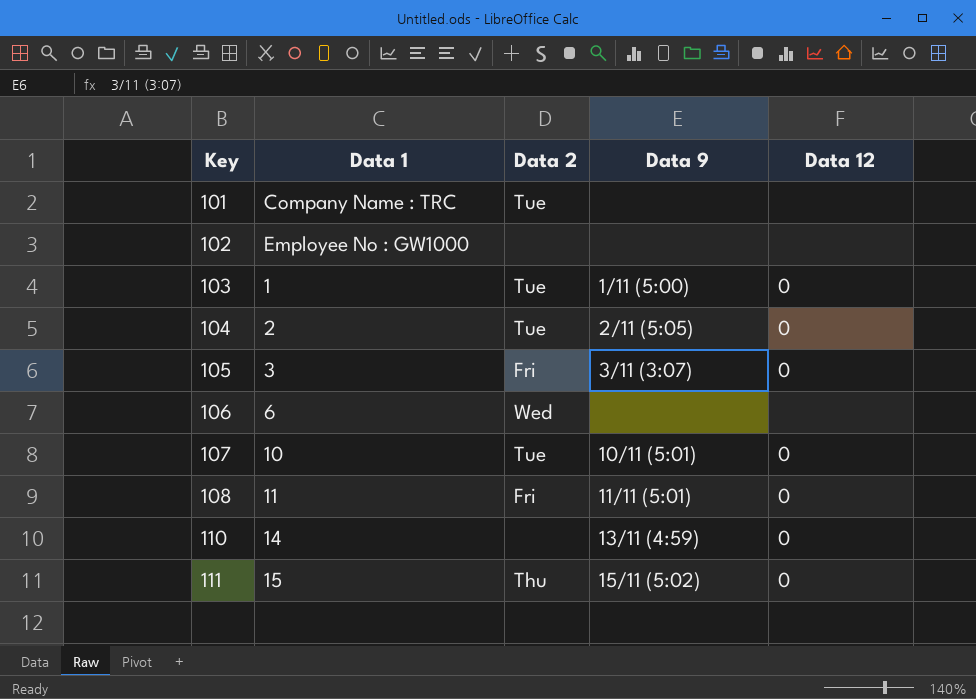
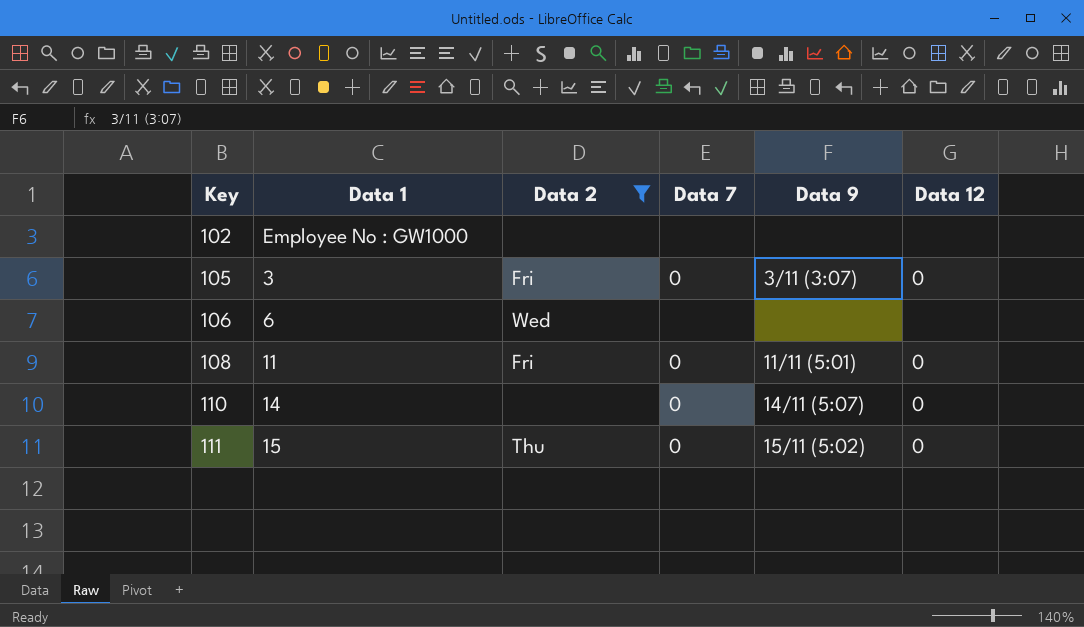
filter: none -> Data 2 != Tue
column Data 7 | position: none -> 4
110 | Data 9: 13/11 (4:59) -> 14/11 (5:07)

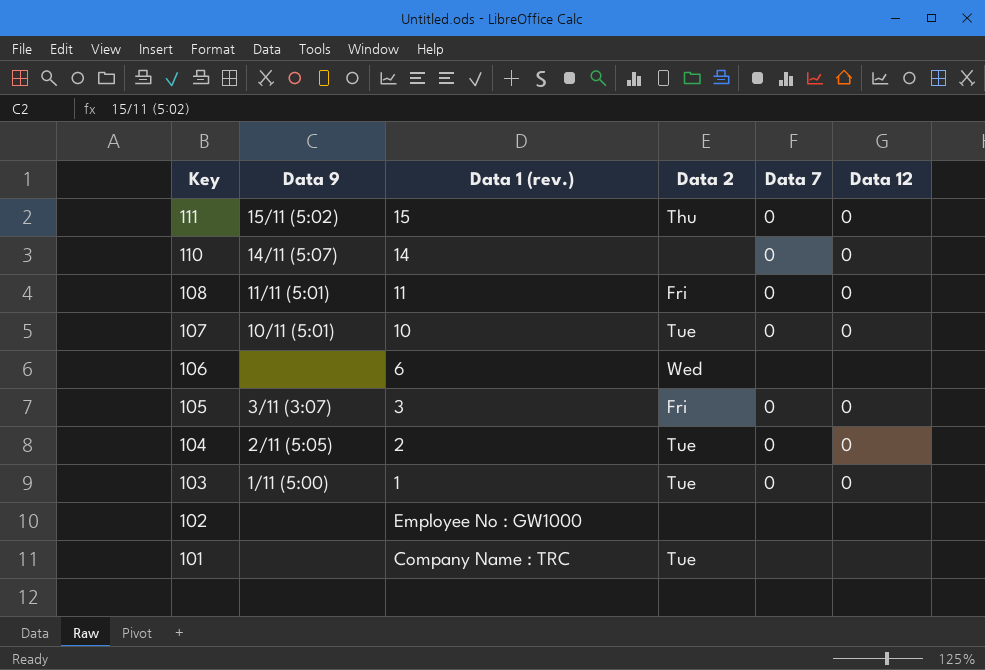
filter: Data 2 != Tue -> none
row order: Key ascending -> Key descending
column Data 9 | position: 5 -> 2
column name: Data 1 -> Data 1 (rev.)

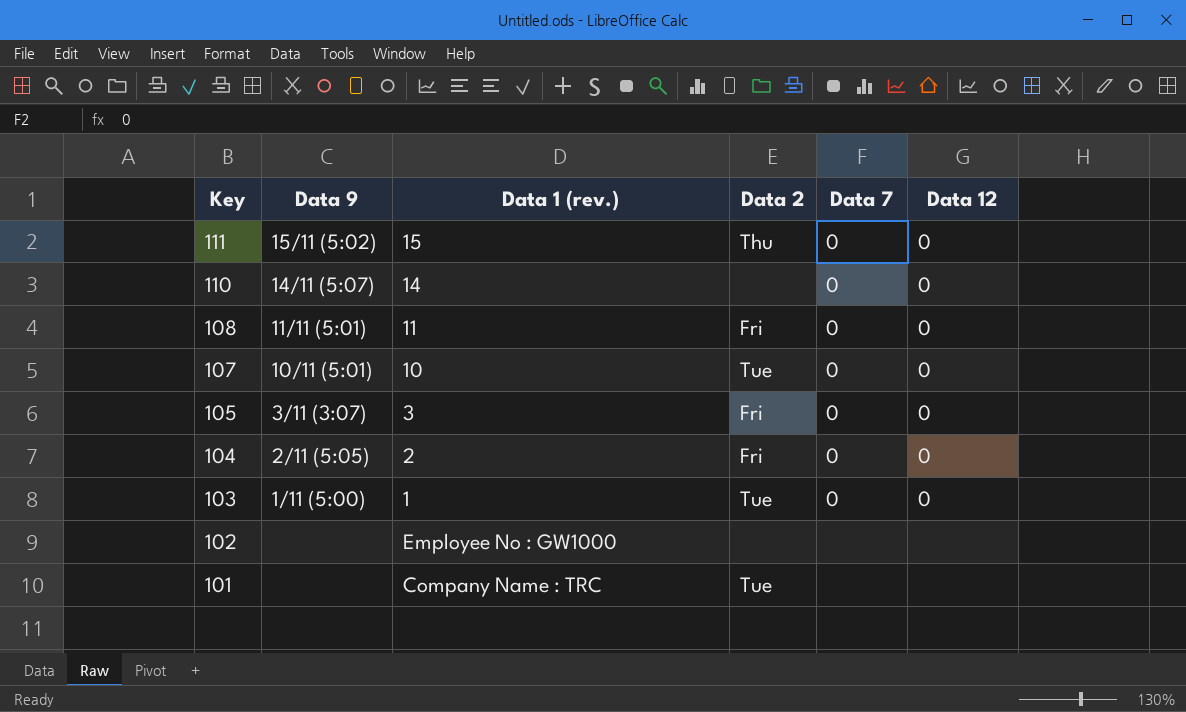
row 106: none | 6 | Wed | none | none -> none
104 | Data 2: Tue -> Fri

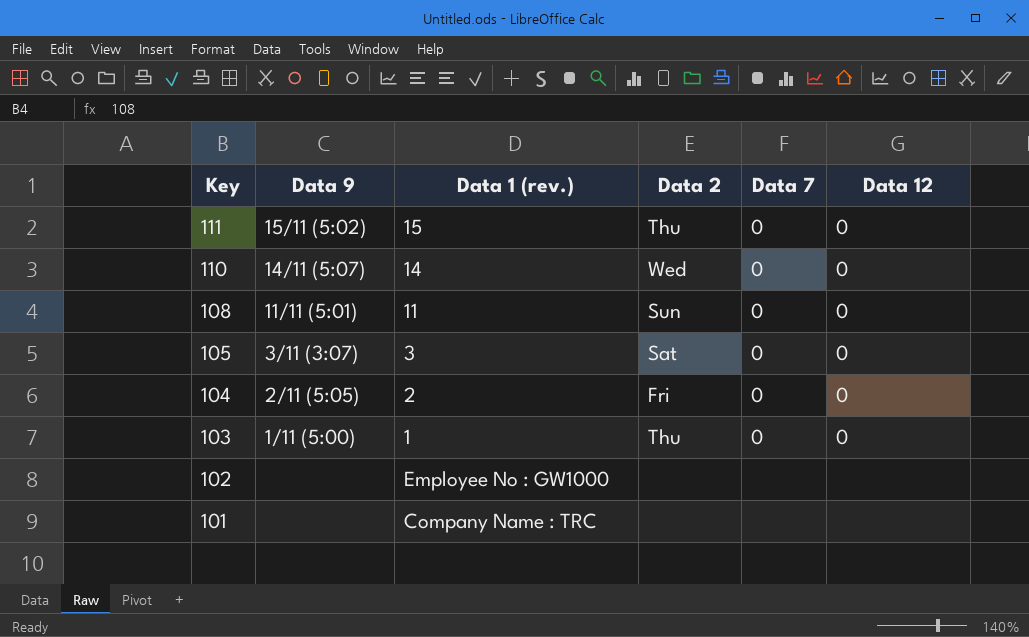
row 107: 10/11 (5:01) | 10 | Tue | 0 | 0 -> none
110 | Data 2: none -> Wed
108 | Data 2: Fri -> Sun
105 | Data 2: Fri -> Sat
103 | Data 2: Tue -> Thu
101 | Data 2: Tue -> none

